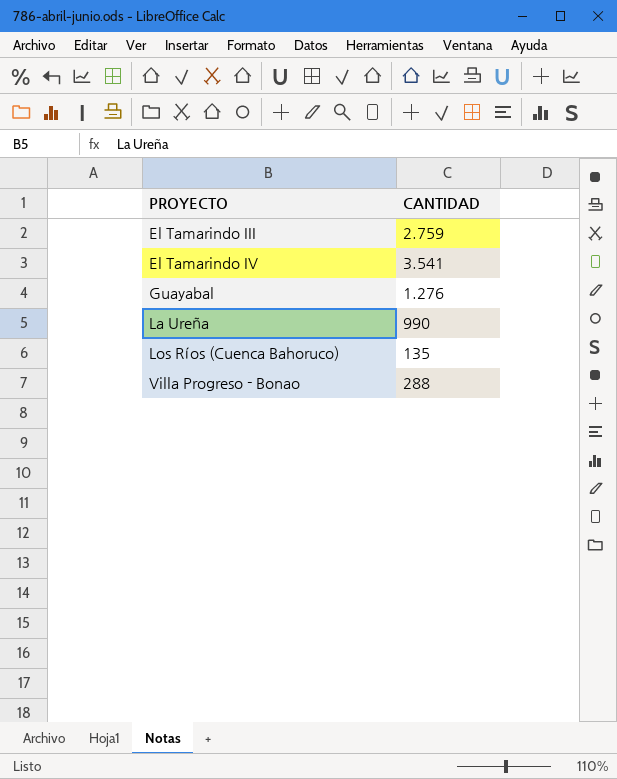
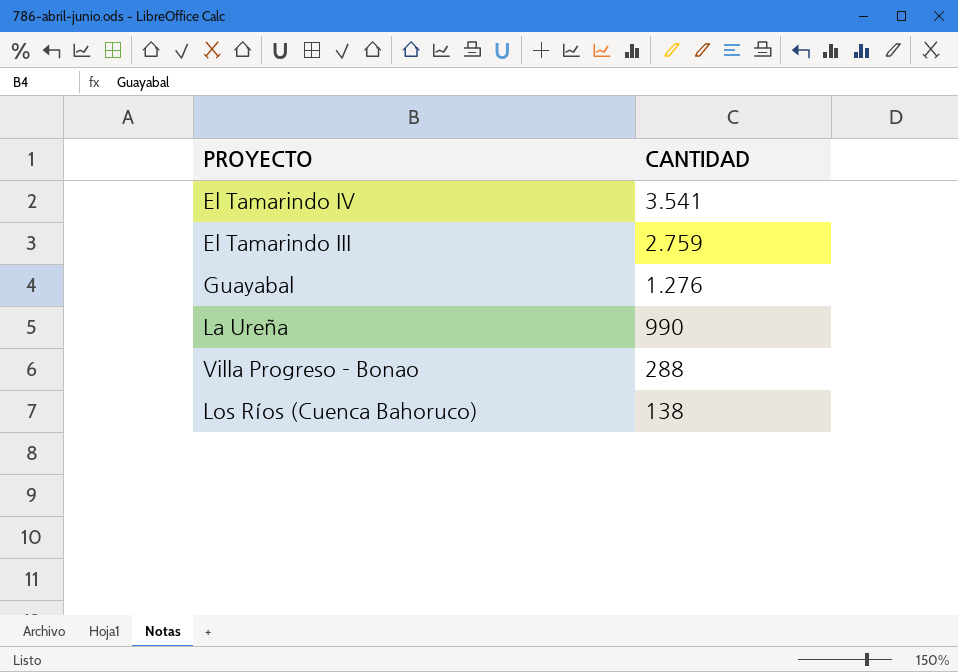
row order: PROYECTO ascending -> CANTIDAD descending
Los Ríos (Cuenca Bahoruco) | CANTIDAD: 135 -> 138

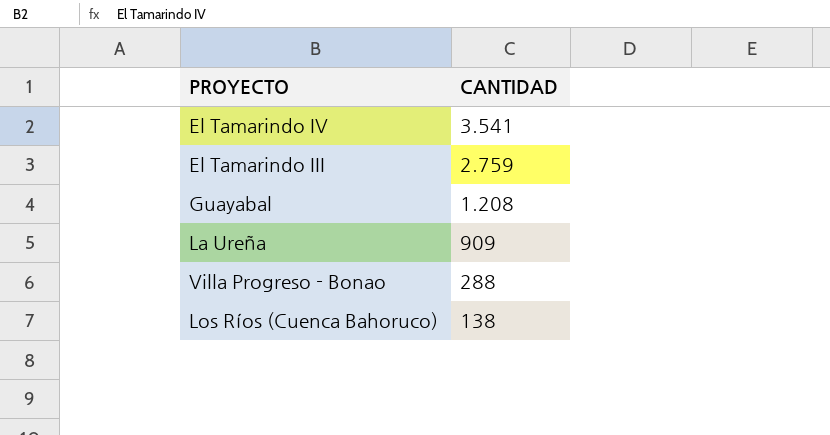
Guayabal | CANTIDAD: 1.276 -> 1.208
La Ureña | CANTIDAD: 990 -> 909

